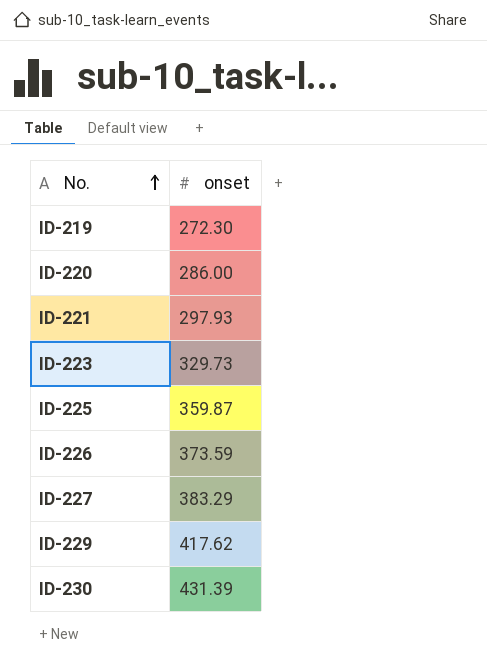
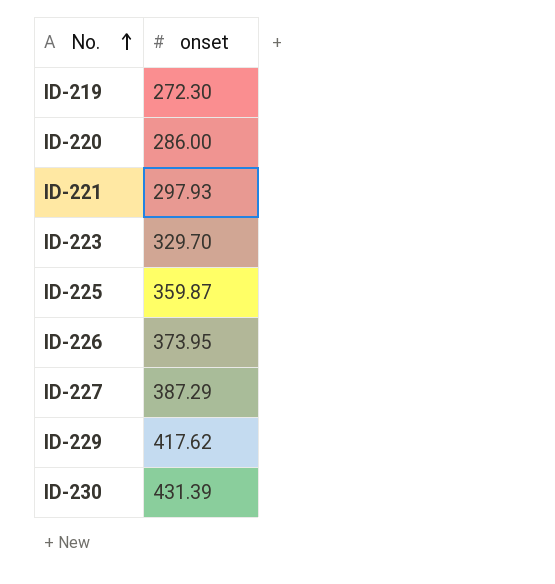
ID-223 | onset: 329.73 -> 329.70
ID-226 | onset: 373.59 -> 373.95
ID-227 | onset: 383.29 -> 387.29

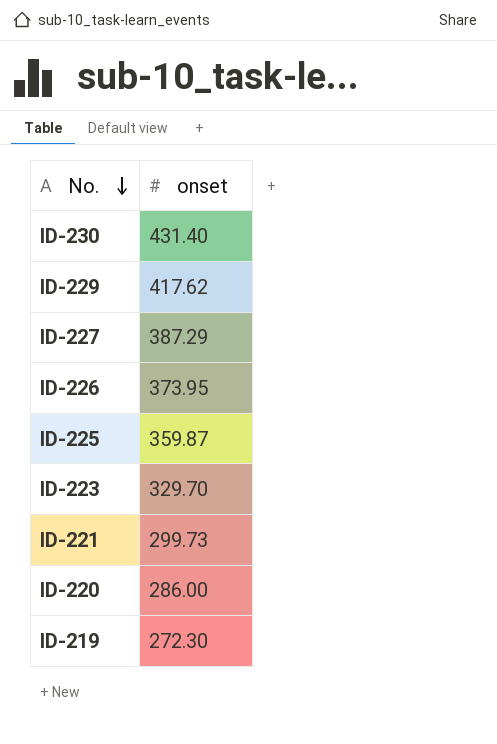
row order: No. ascending -> No. descending
ID-230 | onset: 431.39 -> 431.40
ID-221 | onset: 297.93 -> 299.73

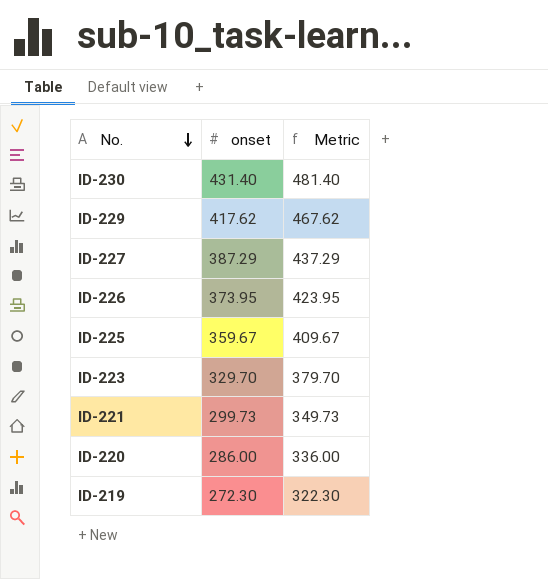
column Metric | formula: none -> [onset] + 50
ID-225 | onset: 359.87 -> 359.67

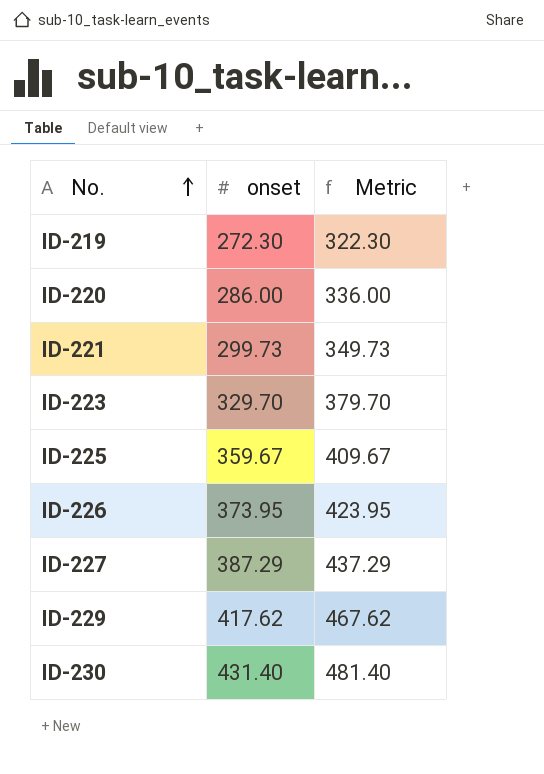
row order: No. descending -> No. ascending

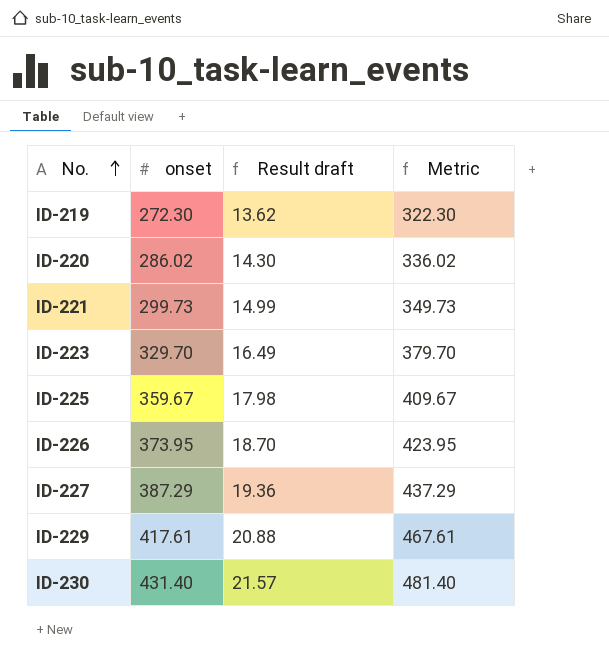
column Result draft | formula: none -> [onset] * 0.05
ID-220 | onset: 286.00 -> 286.02
ID-220 | Metric: 336.00 -> 336.02
ID-229 | onset: 417.62 -> 417.61
ID-229 | Metric: 467.62 -> 467.61

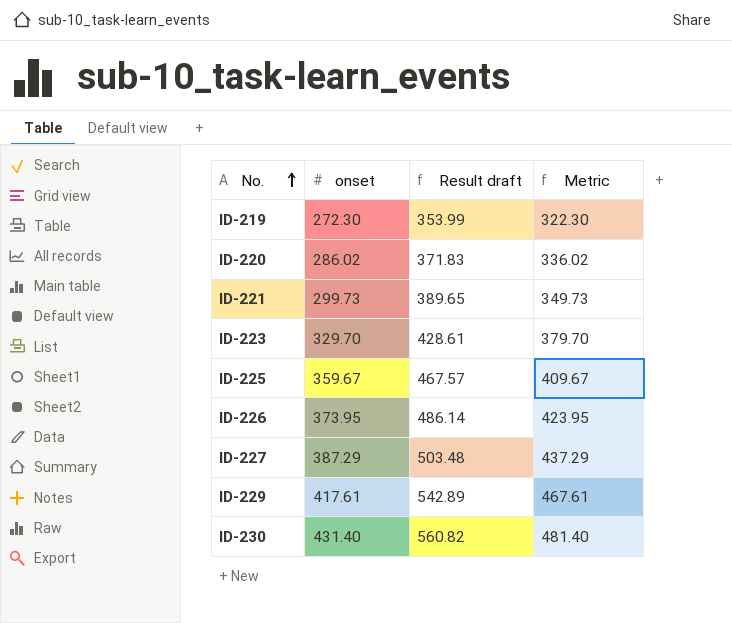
column Result draft | formula: [onset] * 0.05 -> [onset] * 1.3

